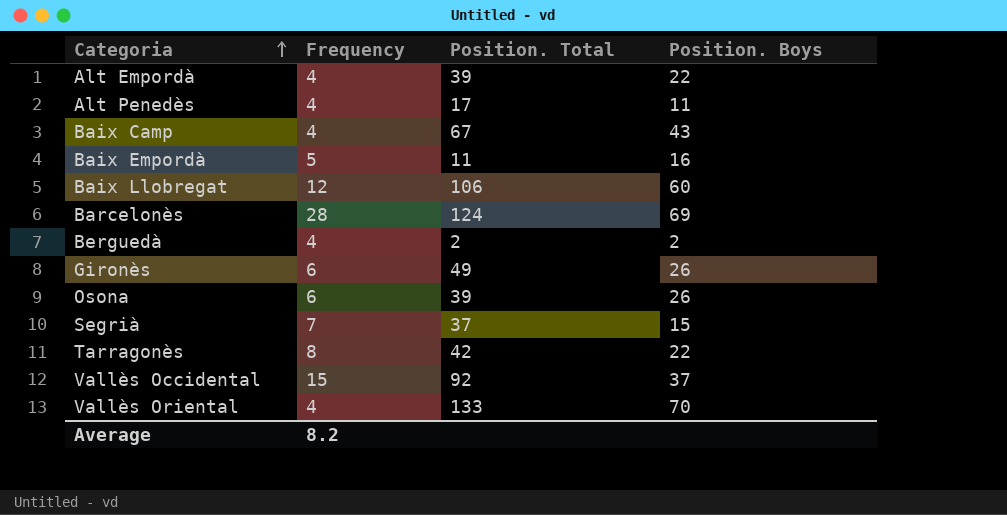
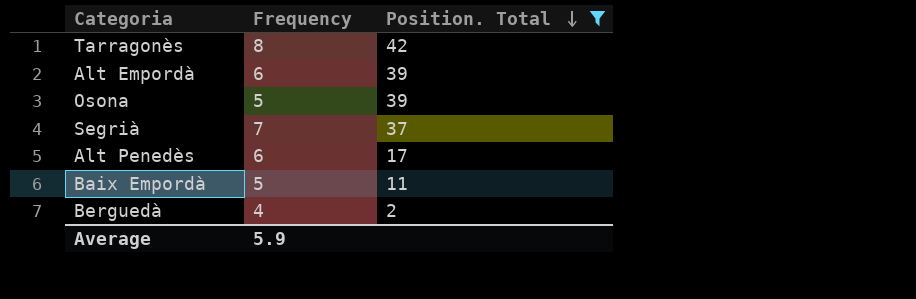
filter: none -> Position. Total <= 42
row order: Categoria ascending -> Position. Total descending
column Position. Boys | position: 4 -> none
Alt Empordà | Frequency: 4 -> 6
Osona | Frequency: 6 -> 5
Alt Penedès | Frequency: 4 -> 6
Average | Frequency: 8.2 -> 5.9

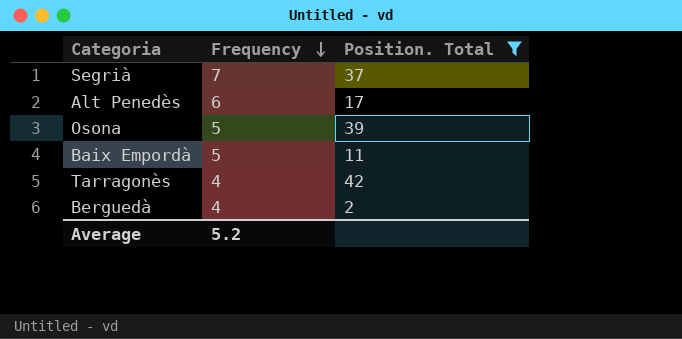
row order: Position. Total descending -> Frequency descending
row Alt Empordà: 6 | 39 -> none
Tarragonès | Frequency: 8 -> 4
Average | Frequency: 5.9 -> 5.2

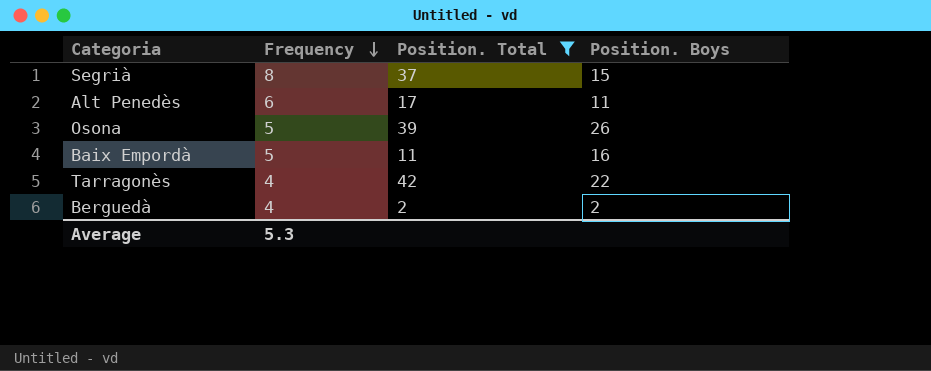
column Position. Boys | position: none -> 4
Segrià | Frequency: 7 -> 8
Average | Frequency: 5.2 -> 5.3

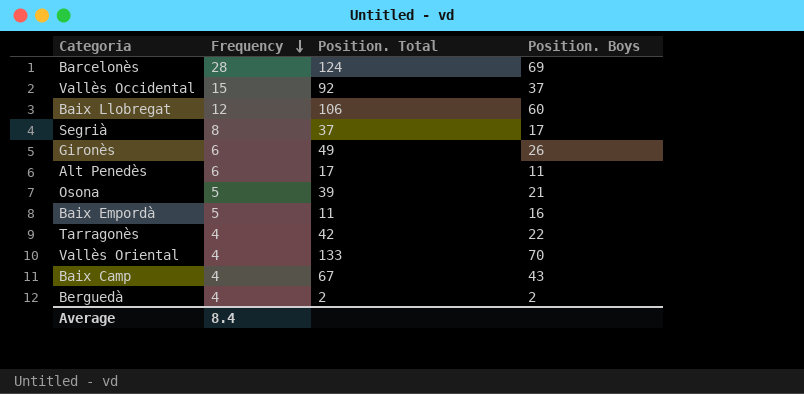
filter: Position. Total <= 42 -> none
Segrià | Position. Boys: 15 -> 17
Osona | Position. Boys: 26 -> 21
Average | Frequency: 5.3 -> 8.4

